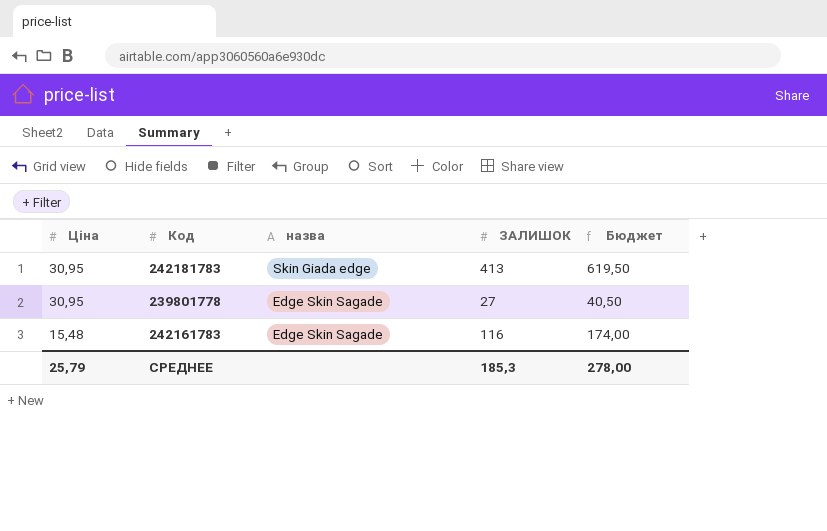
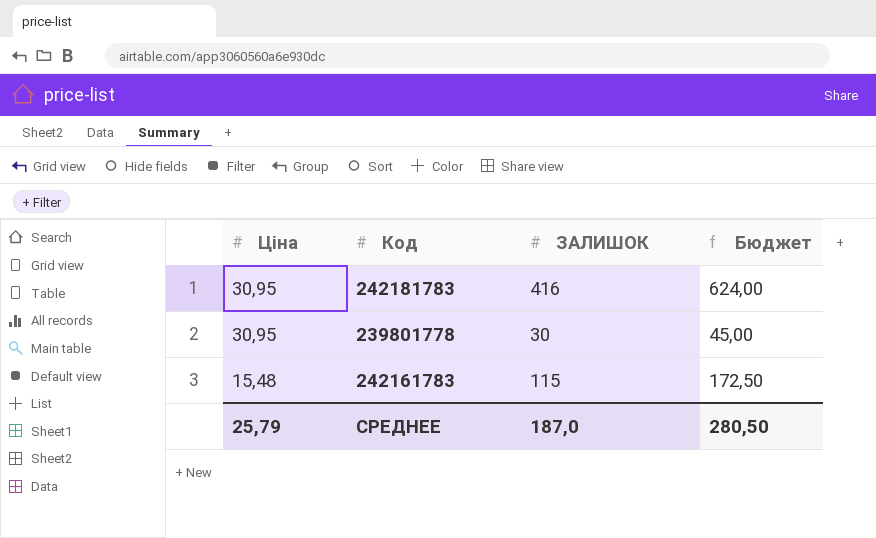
column назва | position: 3 -> none
242181783 | ЗАЛИШОК: 413 -> 416
242181783 | Бюджет: 619,50 -> 624,00
239801778 | ЗАЛИШОК: 27 -> 30
239801778 | Бюджет: 40,50 -> 45,00
242161783 | ЗАЛИШОК: 116 -> 115
242161783 | Бюджет: 174,00 -> 172,50
СРЕДНЕЕ | ЗАЛИШОК: 185,3 -> 187,0
СРЕДНЕЕ | Бюджет: 278,00 -> 280,50

